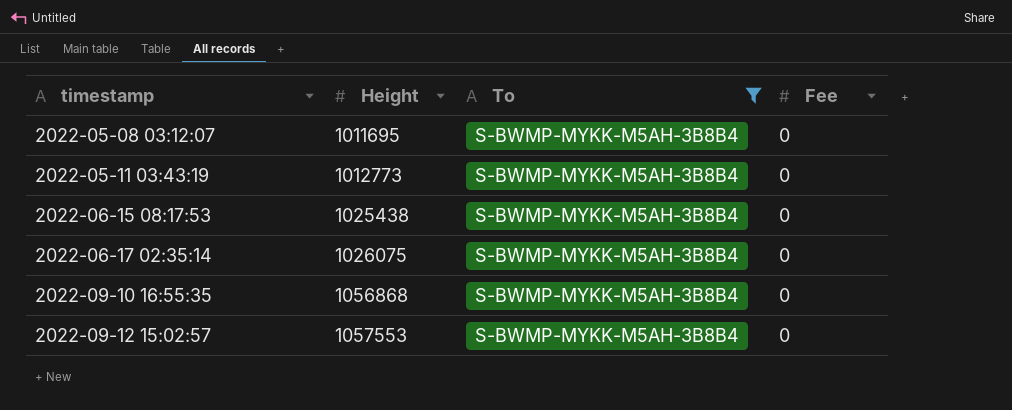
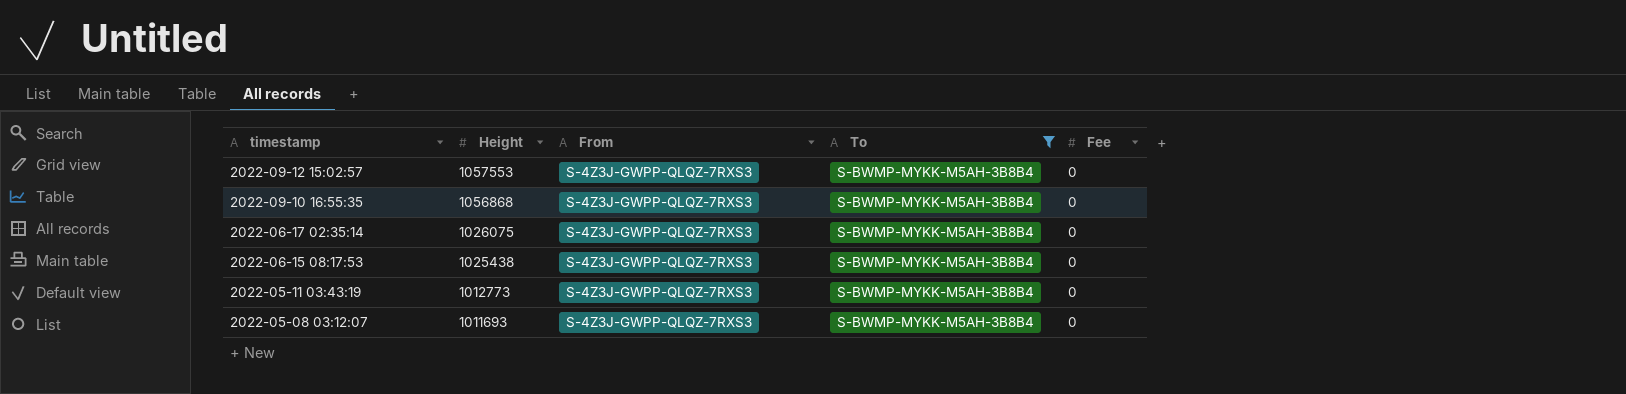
row order: timestamp ascending -> timestamp descending
column From | position: none -> 3
2022-05-08 03:12:07 | Height: 1011695 -> 1011693

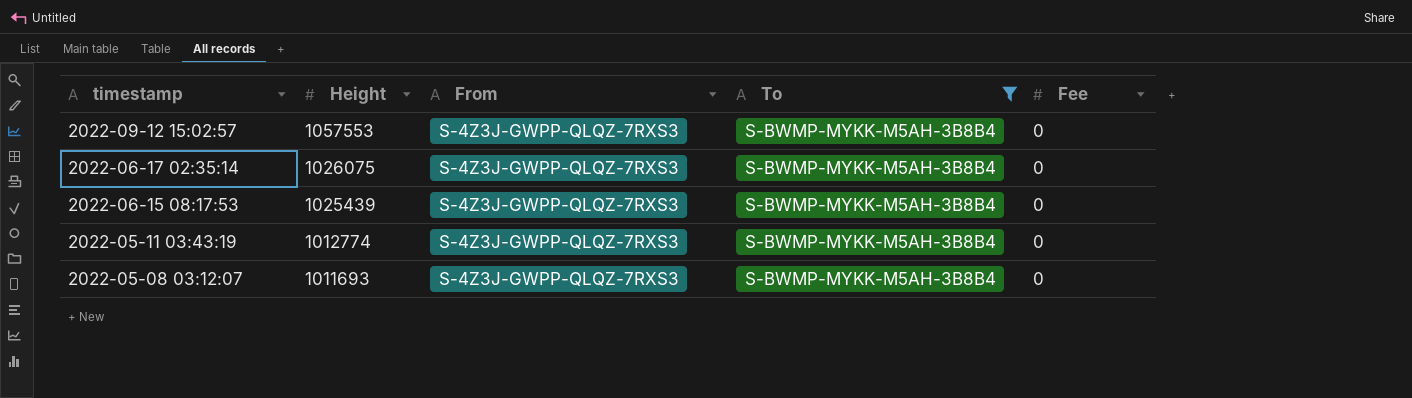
row 2022-09-10 16:55:35: 1056868 | S-4Z3J-GWPP-QLQZ-7RXS3 | S-BWMP-MYKK-M5AH-3B8B4 | 0 -> none
2022-06-15 08:17:53 | Height: 1025438 -> 1025439
2022-05-11 03:43:19 | Height: 1012773 -> 1012774

